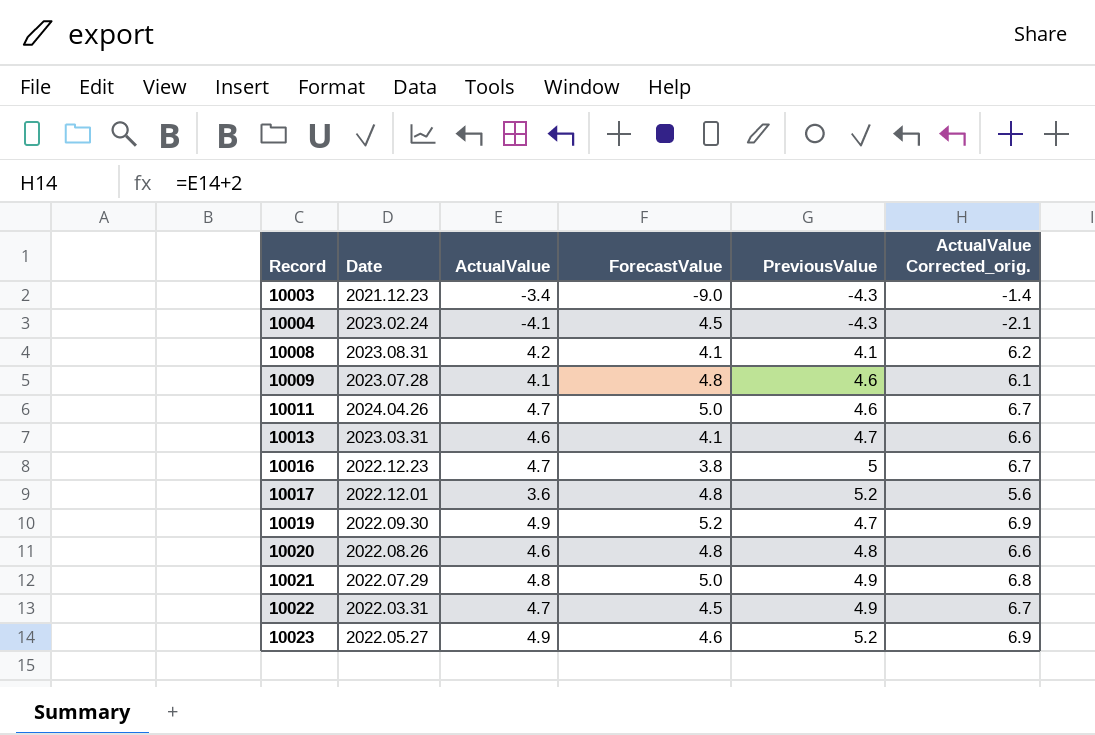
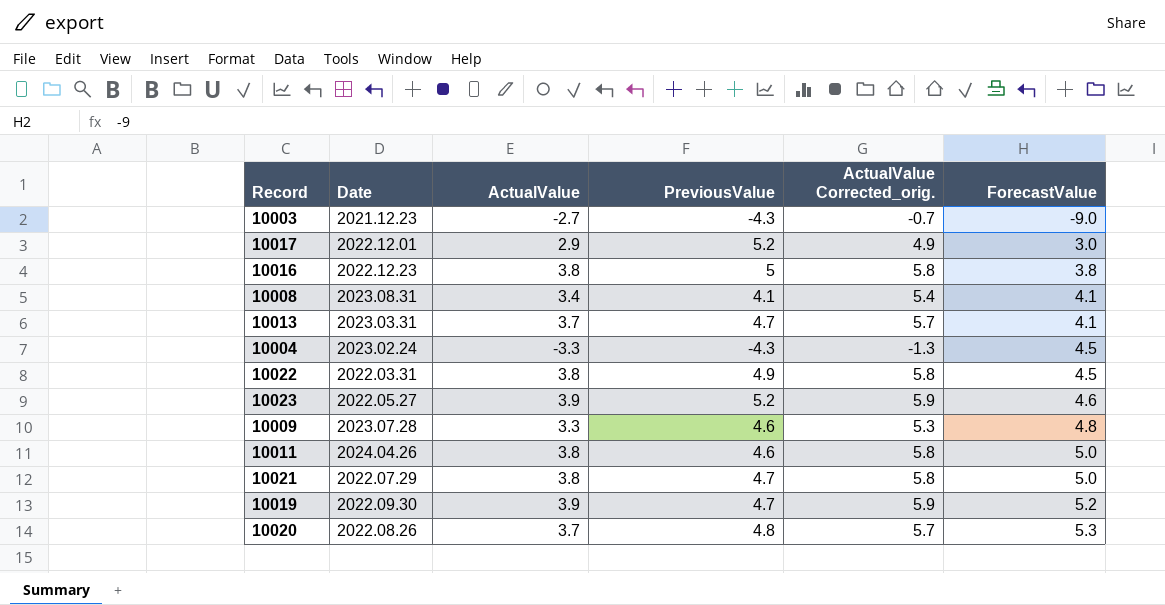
row order: Record ascending -> ForecastValue ascending
column ForecastValue | position: 4 -> 6
10003 | ActualValue: -3.4 -> -2.7
10003 | ActualValue Corrected_orig.: -1.4 -> -0.7
10017 | ActualValue: 3.6 -> 2.9
10017 | ActualValue Corrected_orig.: 5.6 -> 4.9
10017 | ForecastValue: 4.8 -> 3.0
10016 | ActualValue: 4.7 -> 3.8
10016 | ActualValue Corrected_orig.: 6.7 -> 5.8
10008 | ActualValue: 4.2 -> 3.4
10008 | ActualValue Corrected_orig.: 6.2 -> 5.4
10013 | ActualValue: 4.6 -> 3.7
10013 | ActualValue Corrected_orig.: 6.6 -> 5.7
10004 | ActualValue: -4.1 -> -3.3
10004 | ActualValue Corrected_orig.: -2.1 -> -1.3
10022 | ActualValue: 4.7 -> 3.8
10022 | ActualValue Corrected_orig.: 6.7 -> 5.8
10023 | ActualValue: 4.9 -> 3.9
10023 | ActualValue Corrected_orig.: 6.9 -> 5.9
10009 | ActualValue: 4.1 -> 3.3
10009 | ActualValue Corrected_orig.: 6.1 -> 5.3
10011 | ActualValue: 4.7 -> 3.8
10011 | ActualValue Corrected_orig.: 6.7 -> 5.8
10021 | ActualValue: 4.8 -> 3.8
10021 | PreviousValue: 4.9 -> 4.7
10021 | ActualValue Corrected_orig.: 6.8 -> 5.8
10019 | ActualValue: 4.9 -> 3.9
10019 | ActualValue Corrected_orig.: 6.9 -> 5.9
10020 | ActualValue: 4.6 -> 3.7
10020 | ActualValue Corrected_orig.: 6.6 -> 5.7
10020 | ForecastValue: 4.8 -> 5.3

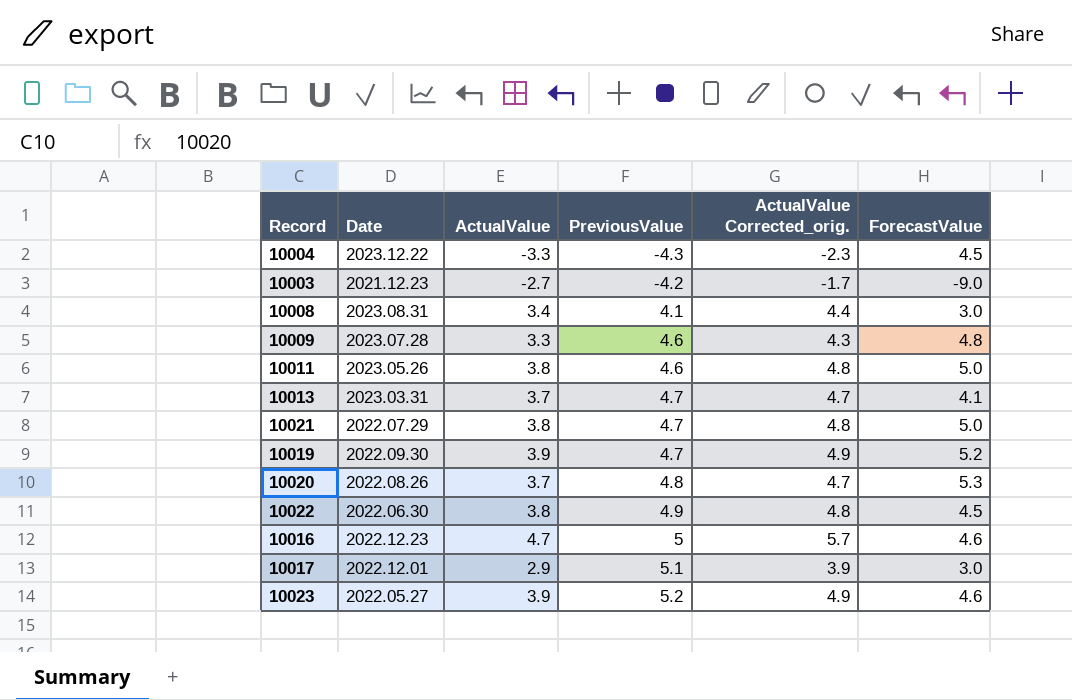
row order: ForecastValue ascending -> PreviousValue ascending
column ActualValue Corrected_orig. | formula: [ActualValue] + 2 -> [ActualValue] + 1
10004 | Date: 2023.02.24 -> 2023.12.22
10003 | PreviousValue: -4.3 -> -4.2
10008 | ForecastValue: 4.1 -> 3.0
10011 | Date: 2024.04.26 -> 2023.05.26
10022 | Date: 2022.03.31 -> 2022.06.30
10016 | ActualValue: 3.8 -> 4.7
10016 | ForecastValue: 3.8 -> 4.6
10017 | PreviousValue: 5.2 -> 5.1

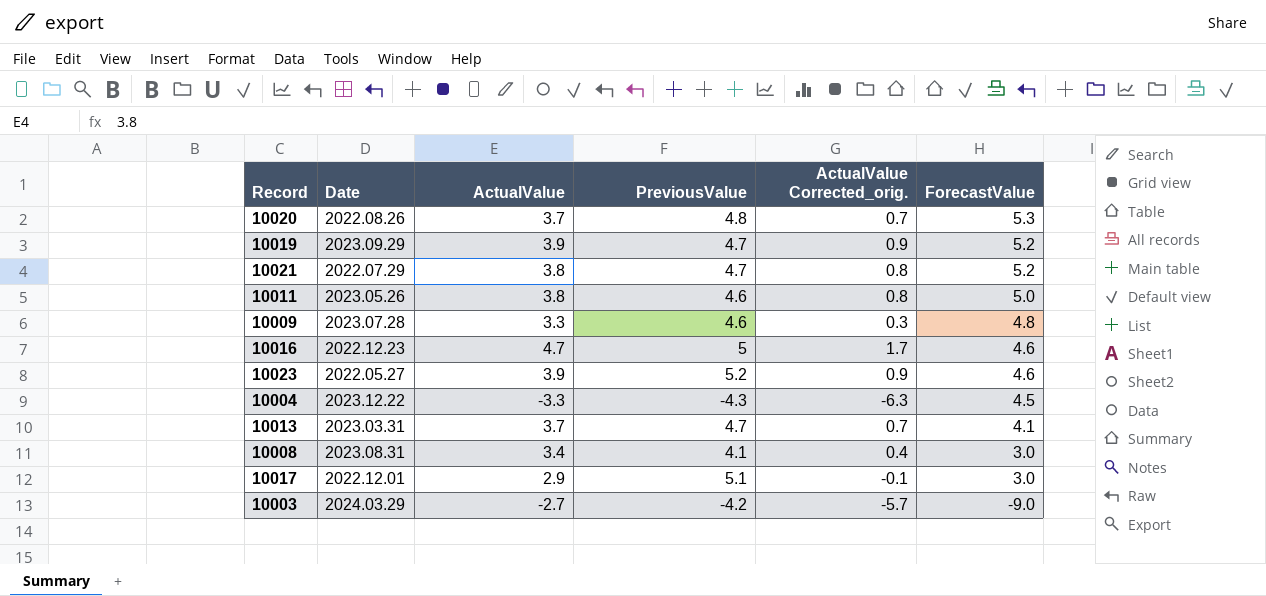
row order: PreviousValue ascending -> ForecastValue descending
column ActualValue Corrected_orig. | formula: [ActualValue] + 1 -> [ActualValue] - 3
row 10022: 2022.06.30 | 3.8 | 4.9 | 4.8 | 4.5 -> none
10019 | Date: 2022.09.30 -> 2023.09.29
10021 | ForecastValue: 5.0 -> 5.2
10003 | Date: 2021.12.23 -> 2024.03.29

